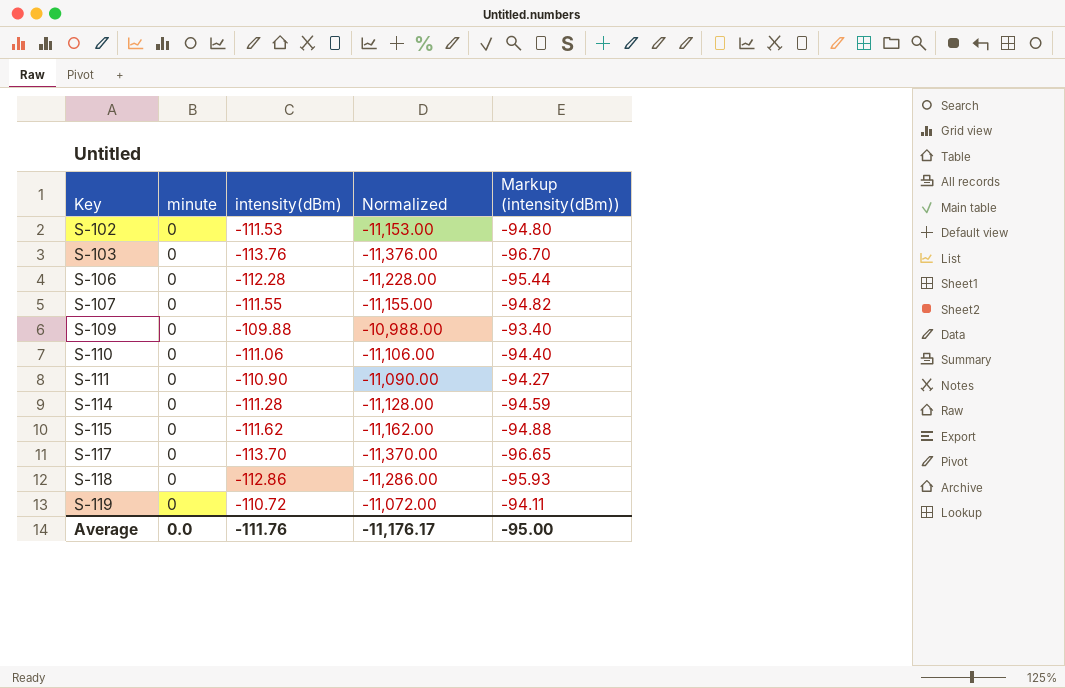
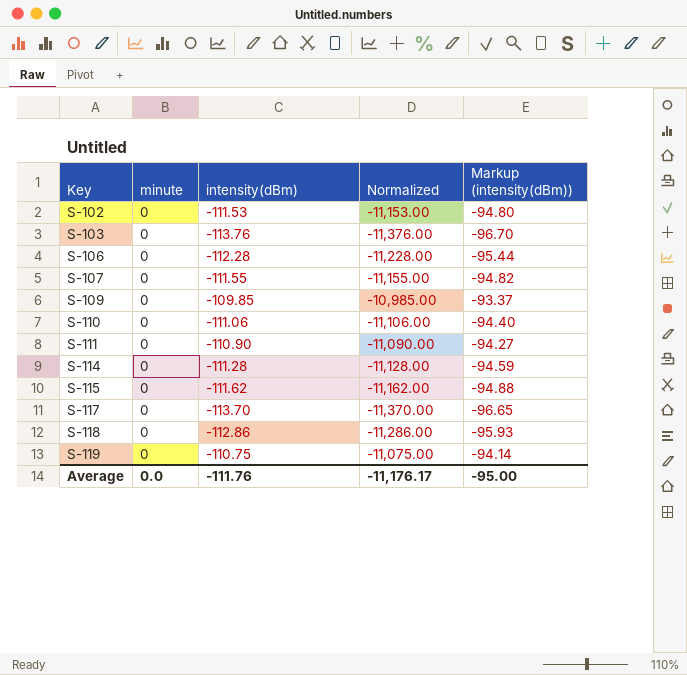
S-109 | intensity(dBm): -109.88 -> -109.85
S-109 | Normalized: -10,988.00 -> -10,985.00
S-109 | Markup (intensity(dBm)): -93.40 -> -93.37
S-119 | intensity(dBm): -110.72 -> -110.75
S-119 | Normalized: -11,072.00 -> -11,075.00
S-119 | Markup (intensity(dBm)): -94.11 -> -94.14

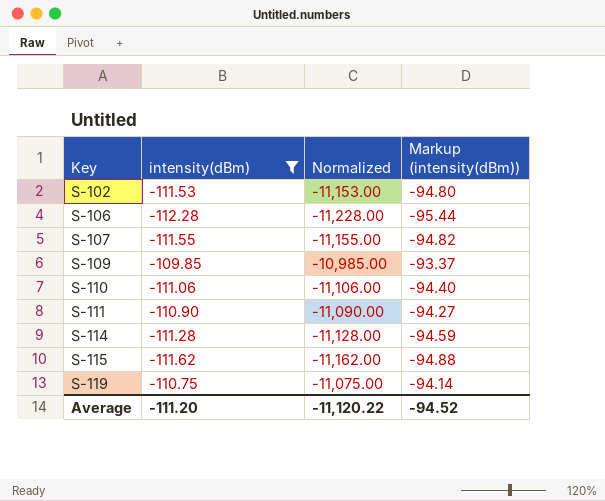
filter: none -> intensity(dBm) >= -112.28
column minute | position: 2 -> none
Average | intensity(dBm): -111.76 -> -111.20
Average | Normalized: -11,176.17 -> -11,120.22
Average | Markup (intensity(dBm)): -95.00 -> -94.52

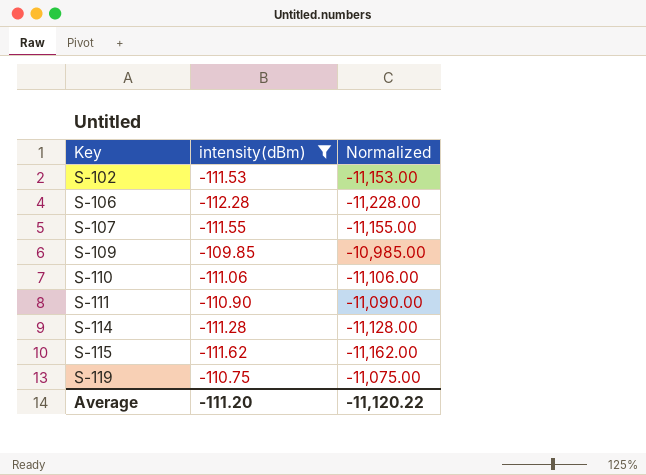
column Markup (intensity(dBm)) | formula: [intensity(dBm)] * 0.85 -> none

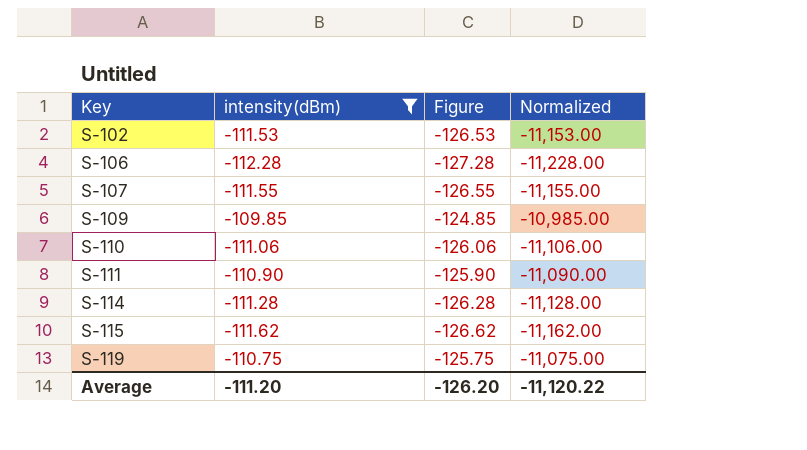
column Figure | formula: none -> [intensity(dBm)] - 15

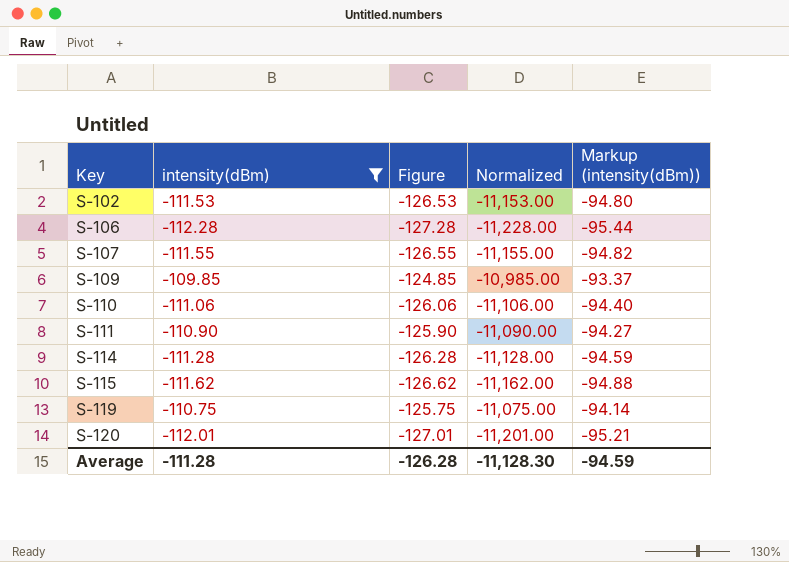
column Markup (intensity(dBm)) | formula: none -> [intensity(dBm)] * 0.85
row S-120: none -> -112.01 | -127.01 | -11,201.00 | -95.21
Average | intensity(dBm): -111.20 -> -111.28
Average | Figure: -126.20 -> -126.28
Average | Normalized: -11,120.22 -> -11,128.30

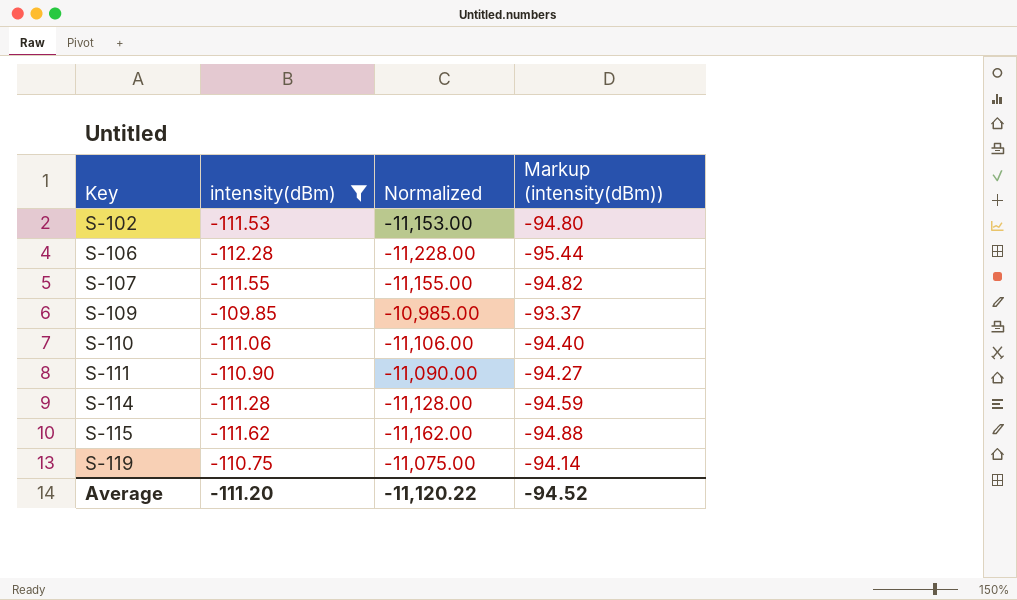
column Figure | formula: [intensity(dBm)] - 15 -> none
row S-120: -112.01 | -127.01 | -11,201.00 | -95.21 -> none
Average | intensity(dBm): -111.28 -> -111.20
Average | Normalized: -11,128.30 -> -11,120.22
Average | Markup (intensity(dBm)): -94.59 -> -94.52

